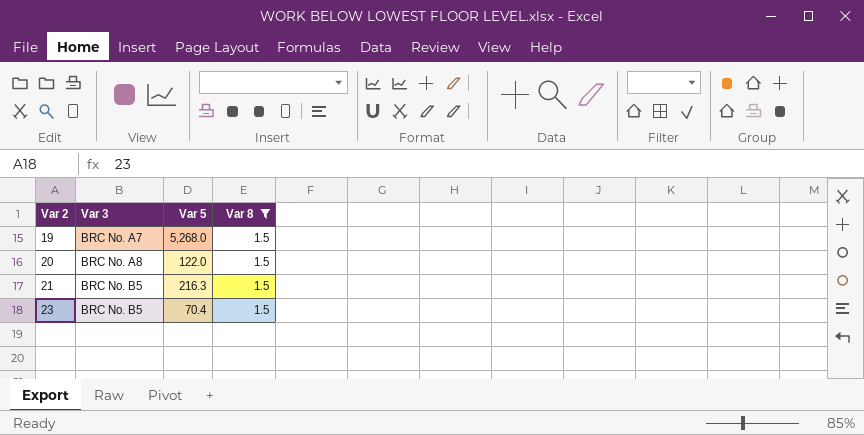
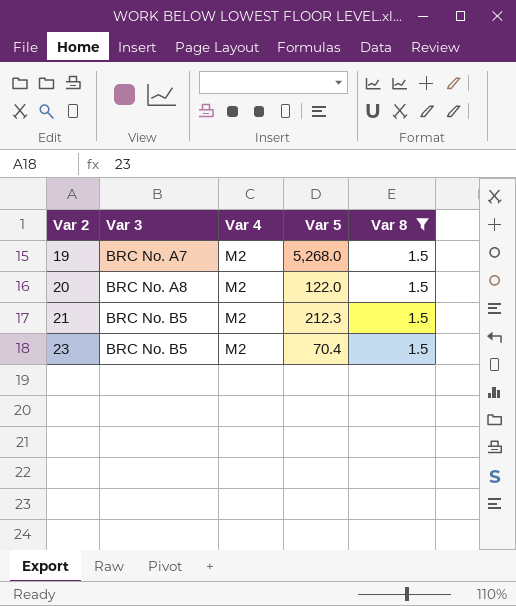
column Var 4 | position: none -> 3
21 | Var 5: 216.3 -> 212.3

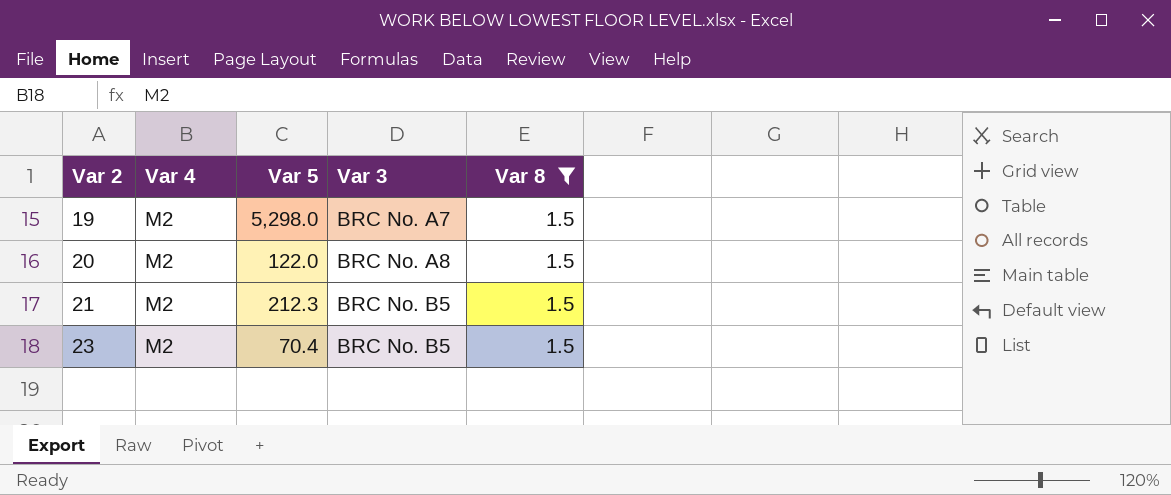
column Var 3 | position: 2 -> 4
19 | Var 5: 5,268.0 -> 5,298.0

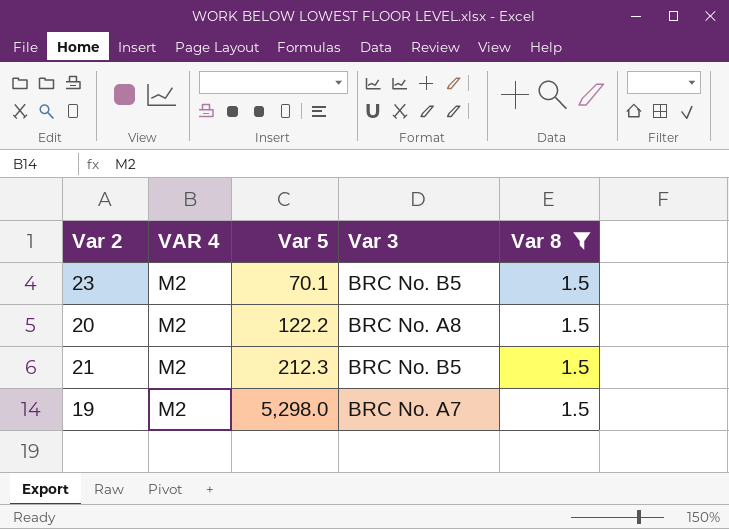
row order: Var 2 ascending -> Var 5 ascending
column name: Var 4 -> VAR 4
23 | Var 5: 70.4 -> 70.1
20 | Var 5: 122.0 -> 122.2

